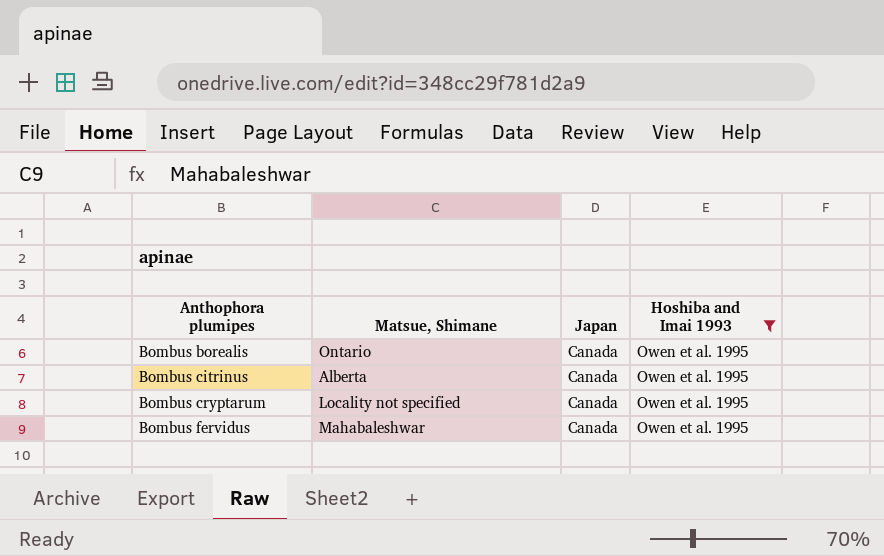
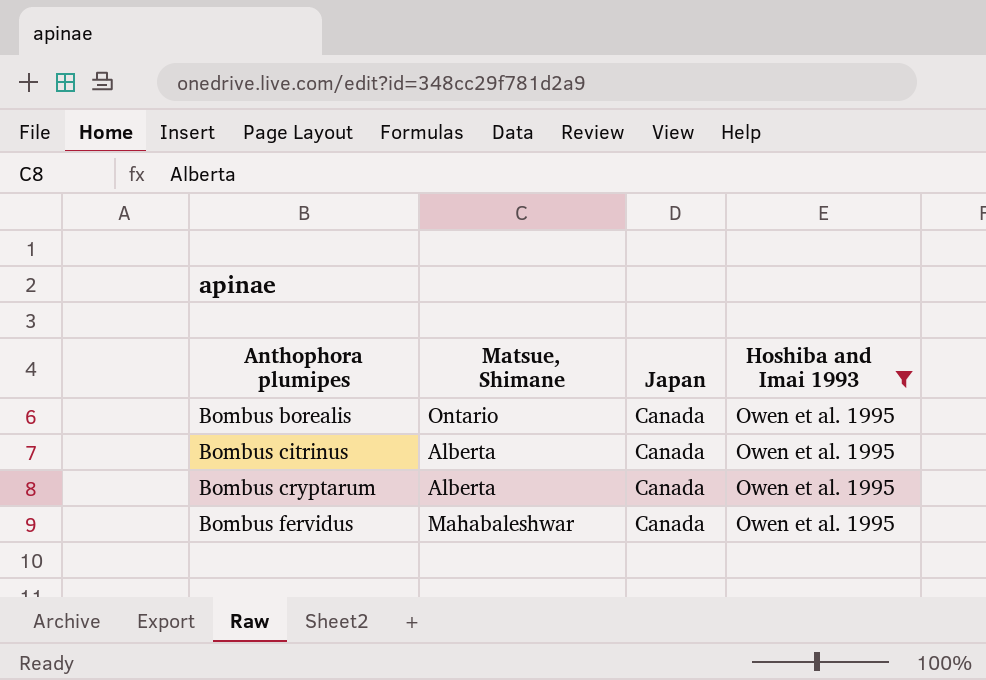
Bombus cryptarum | Matsue, Shimane: Locality not specified -> Alberta

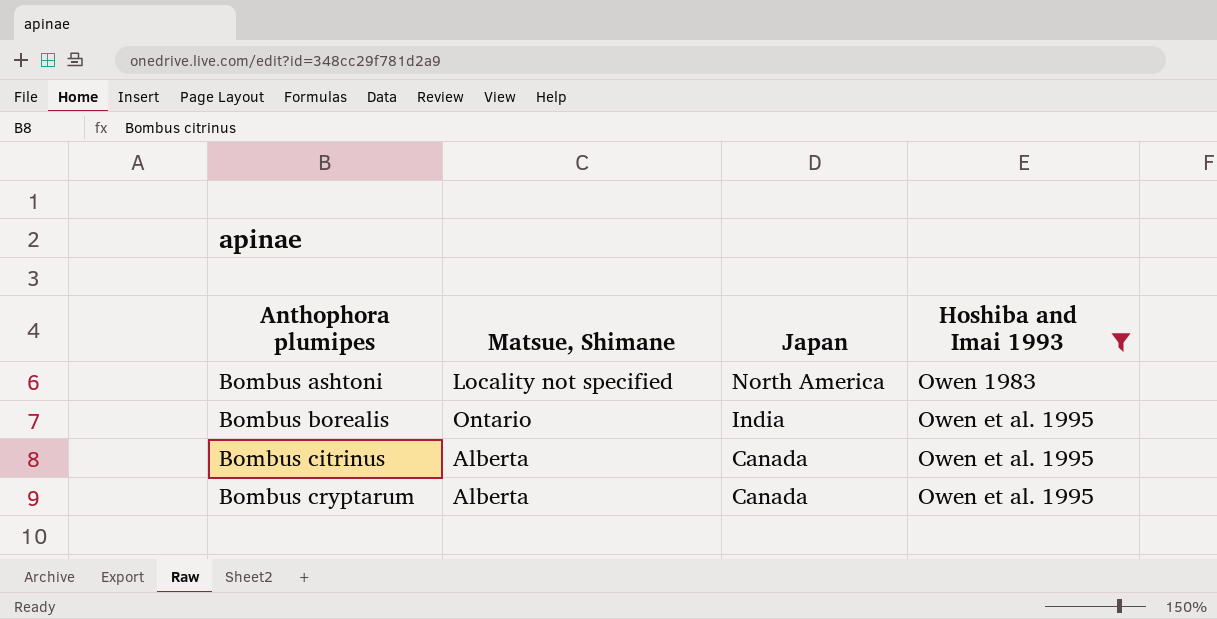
row Bombus fervidus: Mahabaleshwar | Canada | Owen et al. 1995 -> none
row Bombus ashtoni: none -> Locality not specified | North America | Owen 1983
Bombus borealis | Japan: Canada -> India

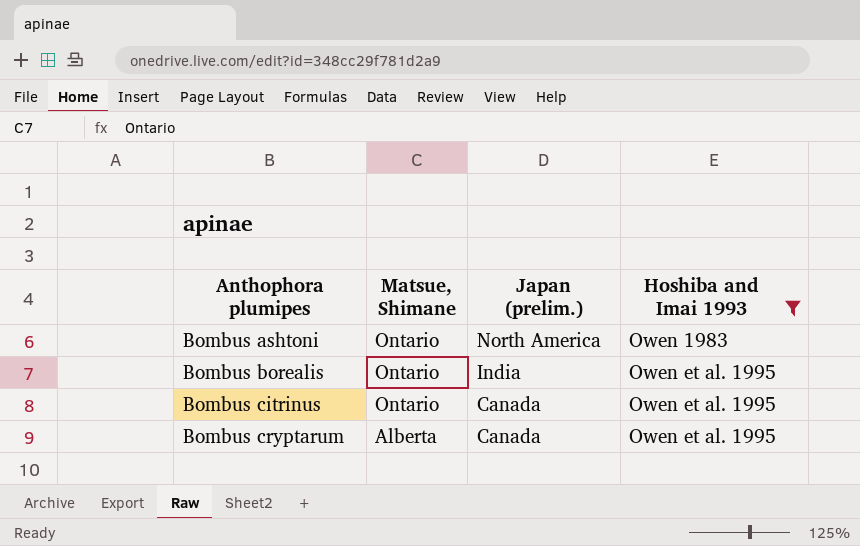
column name: Japan -> Japan (prelim.)
Bombus ashtoni | Matsue, Shimane: Locality not specified -> Ontario
Bombus citrinus | Matsue, Shimane: Alberta -> Ontario

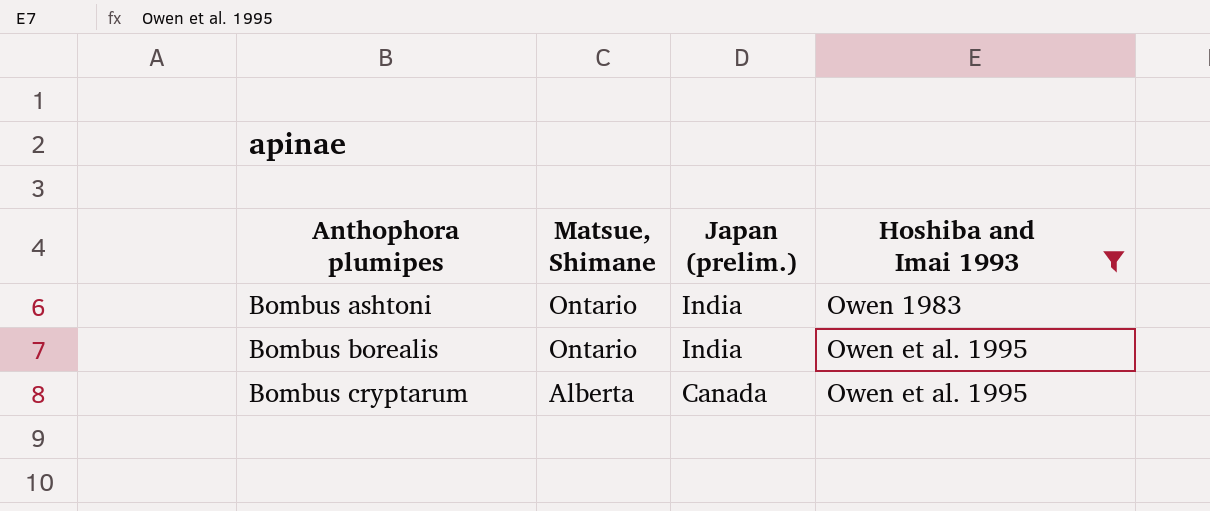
row Bombus citrinus: Ontario | Canada | Owen et al. 1995 -> none
Bombus ashtoni | Japan (prelim.): North America -> India

